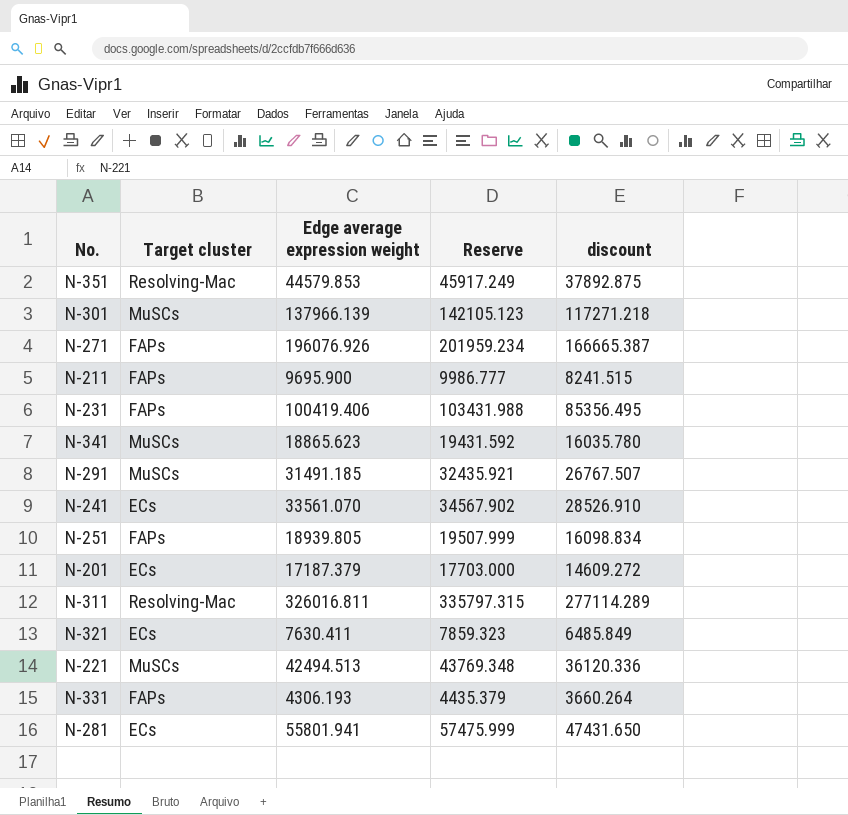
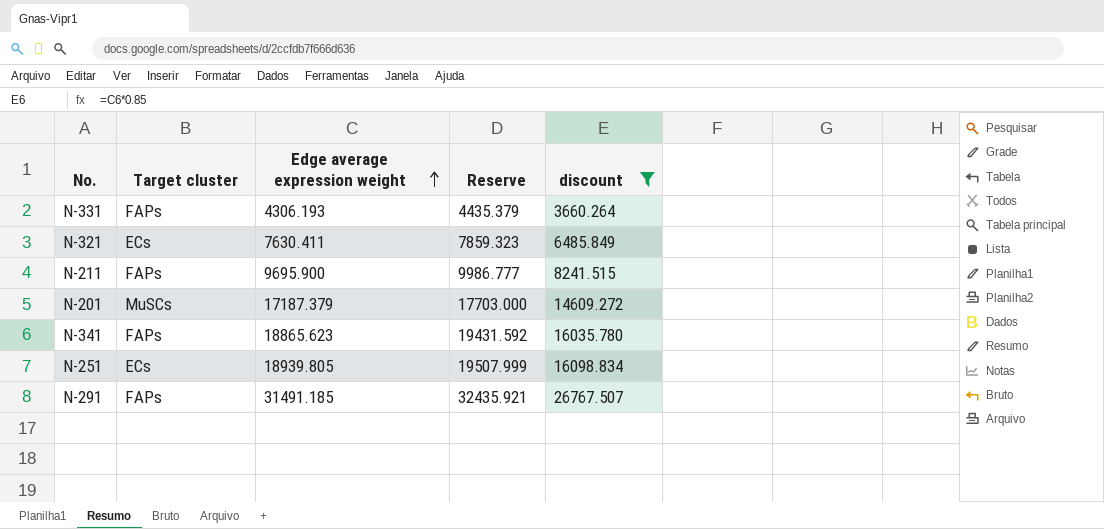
filter: none -> discount <= 26767.507
row order: none -> Edge average expression weight ascending
N-201 | Target cluster: ECs -> MuSCs
N-341 | Target cluster: MuSCs -> FAPs
N-251 | Target cluster: FAPs -> ECs
N-291 | Target cluster: MuSCs -> FAPs

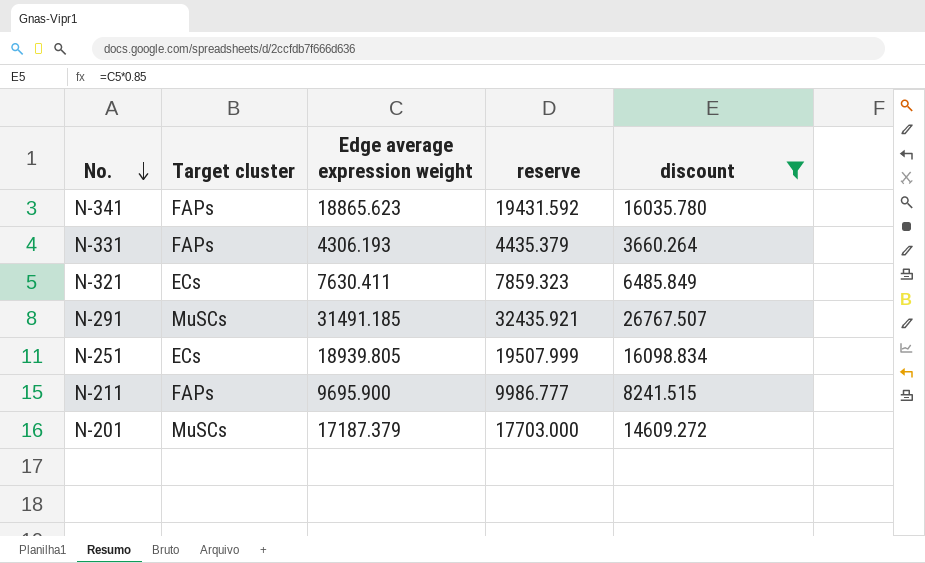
row order: Edge average expression weight ascending -> No. descending
column name: Reserve -> reserve
N-291 | Target cluster: FAPs -> MuSCs

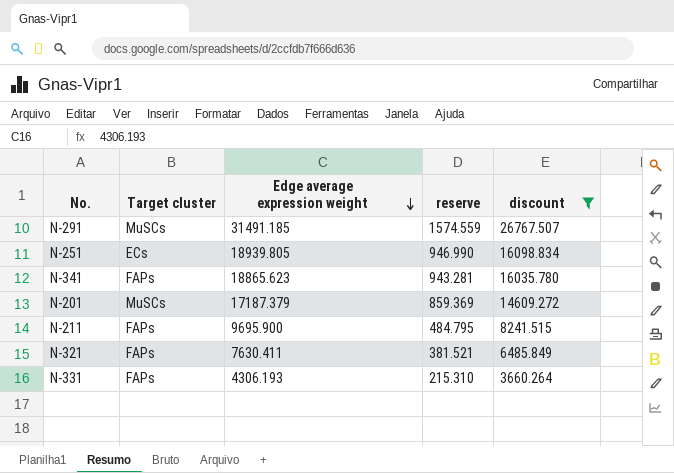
row order: No. descending -> Edge average expression weight descending
column reserve | formula: [Edge average expression weight] * 1.03 -> [Edge average expression weight] * 0.05
N-321 | Target cluster: ECs -> FAPs

